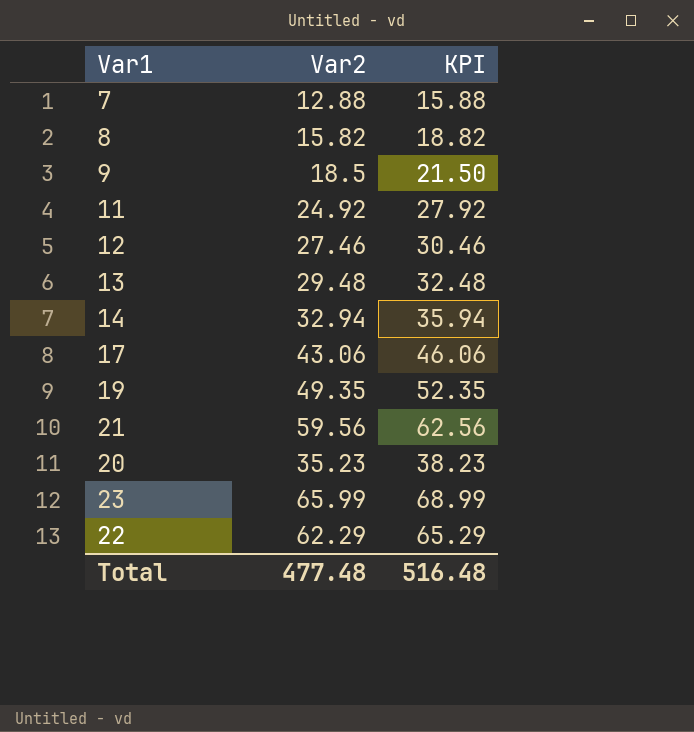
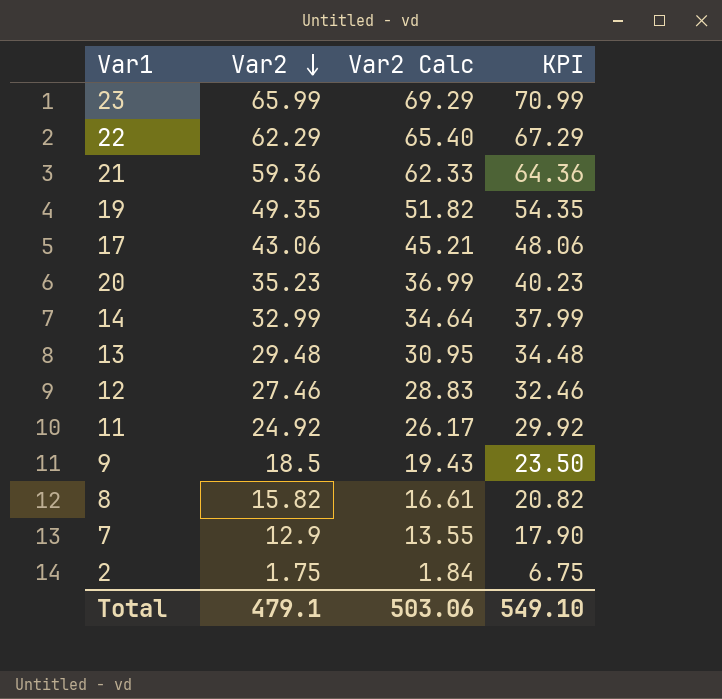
row order: none -> Var2 descending
column Var2 Calc | formula: none -> [Var2] * 1.05
column KPI | formula: [Var2] + 3 -> [Var2] + 5
21 | Var2: 59.56 -> 59.36
14 | Var2: 32.94 -> 32.99
7 | Var2: 12.88 -> 12.9
row 2: none -> 1.75 | 1.84 | 6.75
Total | Var2: 477.48 -> 479.1
Total | KPI: 516.48 -> 549.10

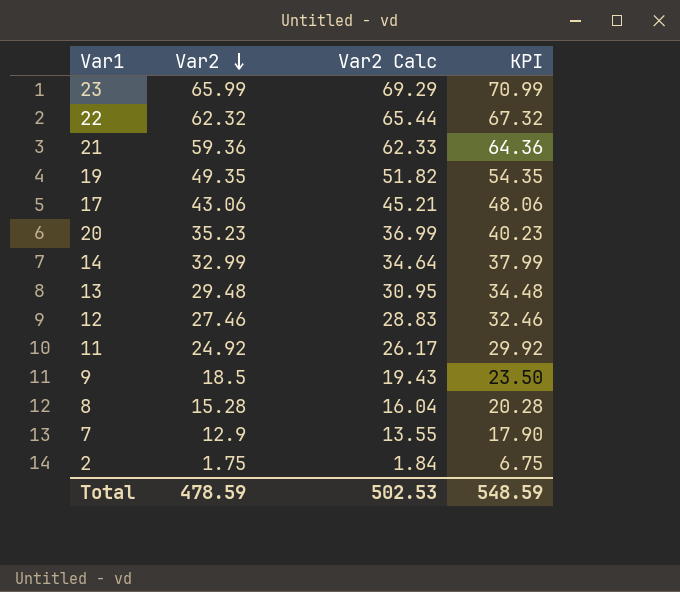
22 | Var2: 62.29 -> 62.32
22 | Var2 Calc: 65.40 -> 65.44
22 | KPI: 67.29 -> 67.32
8 | Var2: 15.82 -> 15.28
8 | Var2 Calc: 16.61 -> 16.04
8 | KPI: 20.82 -> 20.28
Total | Var2: 479.1 -> 478.59
Total | Var2 Calc: 503.06 -> 502.53
Total | KPI: 549.10 -> 548.59

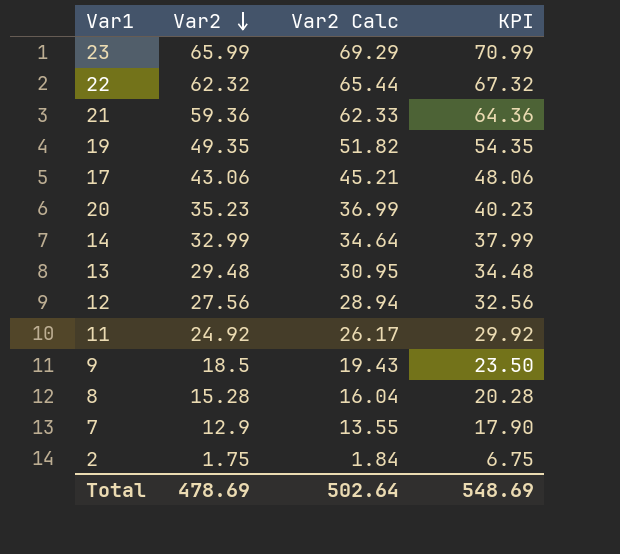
12 | Var2: 27.46 -> 27.56
12 | Var2 Calc: 28.83 -> 28.94
12 | KPI: 32.46 -> 32.56
Total | Var2: 478.59 -> 478.69
Total | Var2 Calc: 502.53 -> 502.64
Total | KPI: 548.59 -> 548.69

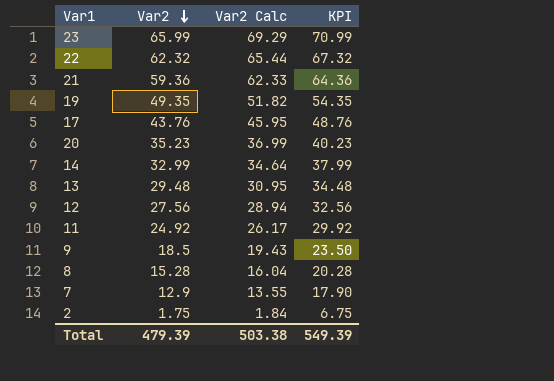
17 | Var2: 43.06 -> 43.76
17 | Var2 Calc: 45.21 -> 45.95
17 | KPI: 48.06 -> 48.76
Total | Var2: 478.69 -> 479.39
Total | Var2 Calc: 502.64 -> 503.38
Total | KPI: 548.69 -> 549.39

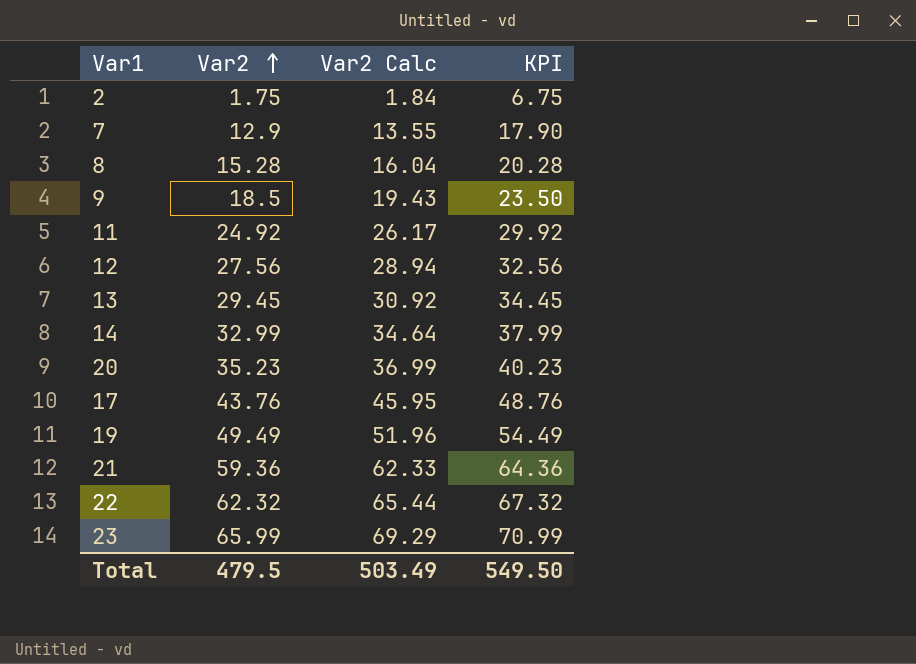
row order: Var2 descending -> Var2 ascending
13 | Var2: 29.48 -> 29.45
13 | Var2 Calc: 30.95 -> 30.92
13 | KPI: 34.48 -> 34.45
19 | Var2: 49.35 -> 49.49
19 | Var2 Calc: 51.82 -> 51.96
19 | KPI: 54.35 -> 54.49
Total | Var2: 479.39 -> 479.5
Total | Var2 Calc: 503.38 -> 503.49
Total | KPI: 549.39 -> 549.50

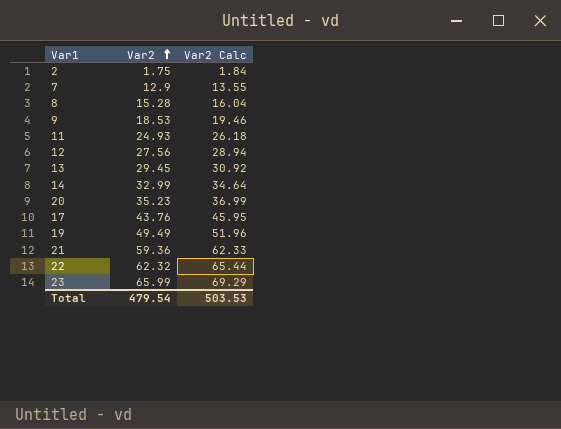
column KPI | formula: [Var2] + 5 -> none
9 | Var2: 18.5 -> 18.53
9 | Var2 Calc: 19.43 -> 19.46
11 | Var2: 24.92 -> 24.93
11 | Var2 Calc: 26.17 -> 26.18
Total | Var2: 479.5 -> 479.54
Total | Var2 Calc: 503.49 -> 503.53

